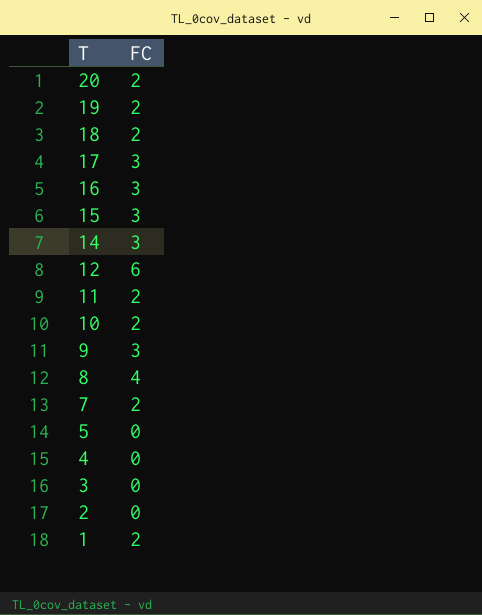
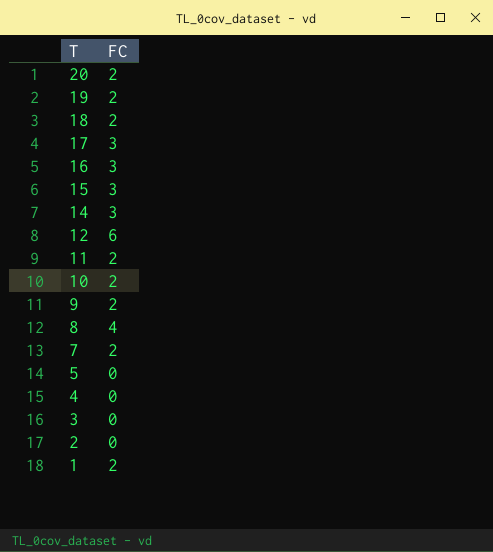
9 | FC: 3 -> 2

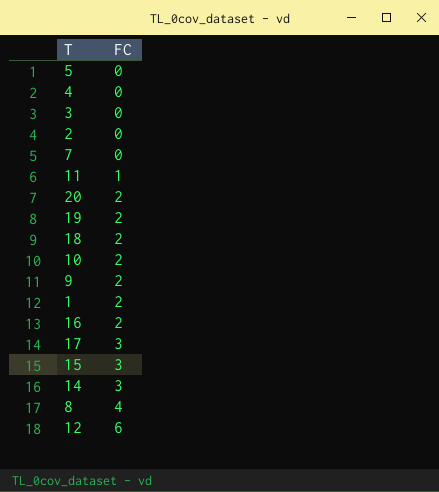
row order: T descending -> FC ascending
7 | FC: 2 -> 0
11 | FC: 2 -> 1
16 | FC: 3 -> 2

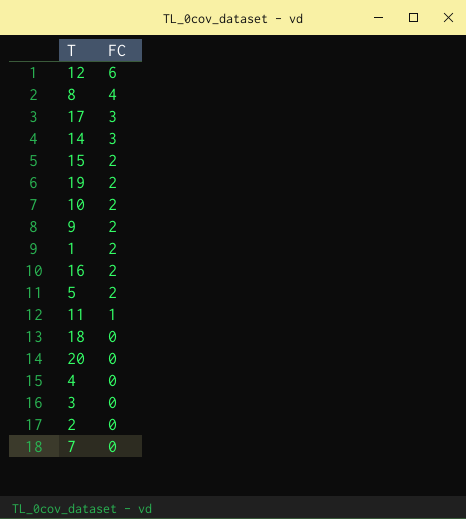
row order: FC ascending -> FC descending
15 | FC: 3 -> 2
5 | FC: 0 -> 2
18 | FC: 2 -> 0
20 | FC: 2 -> 0

